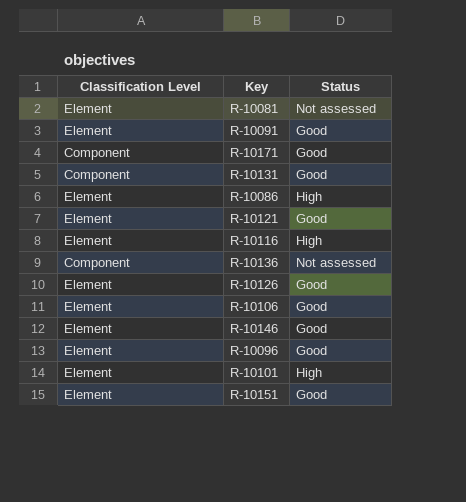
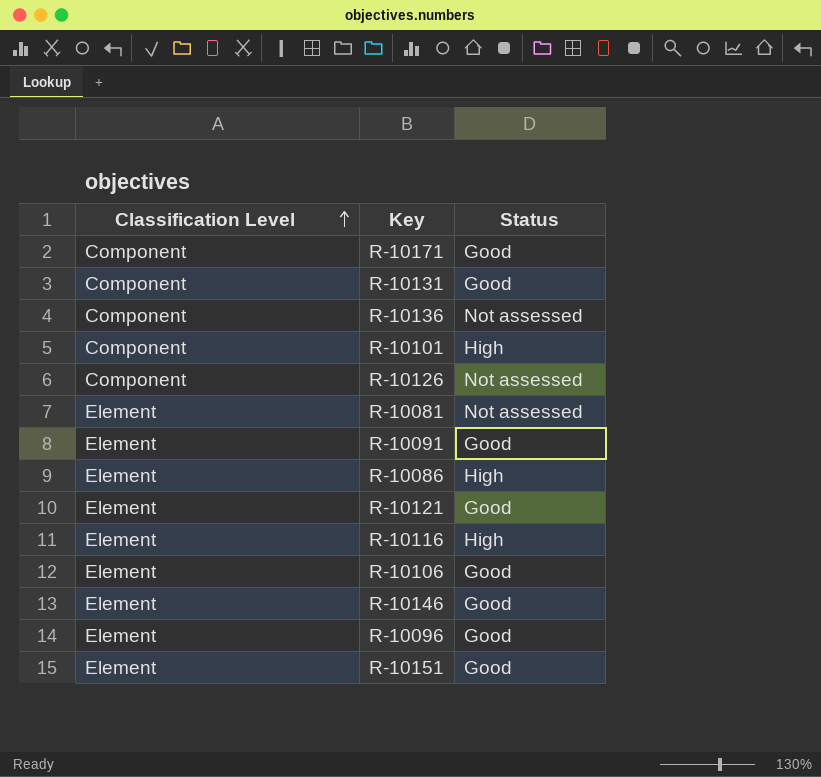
row order: none -> Classification Level ascending
R-10101 | Classification Level: Element -> Component
R-10126 | Classification Level: Element -> Component
R-10126 | Status: Good -> Not assessed

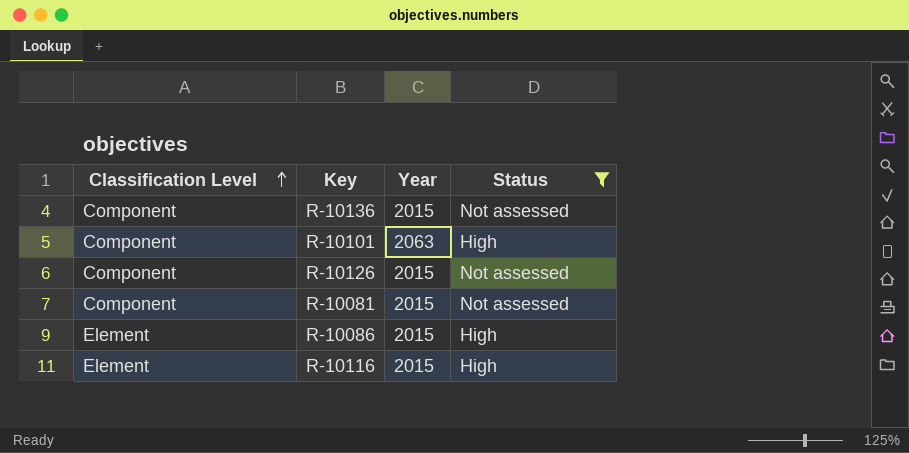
filter: none -> Status != Good
column Year | position: none -> 3
R-10081 | Classification Level: Element -> Component

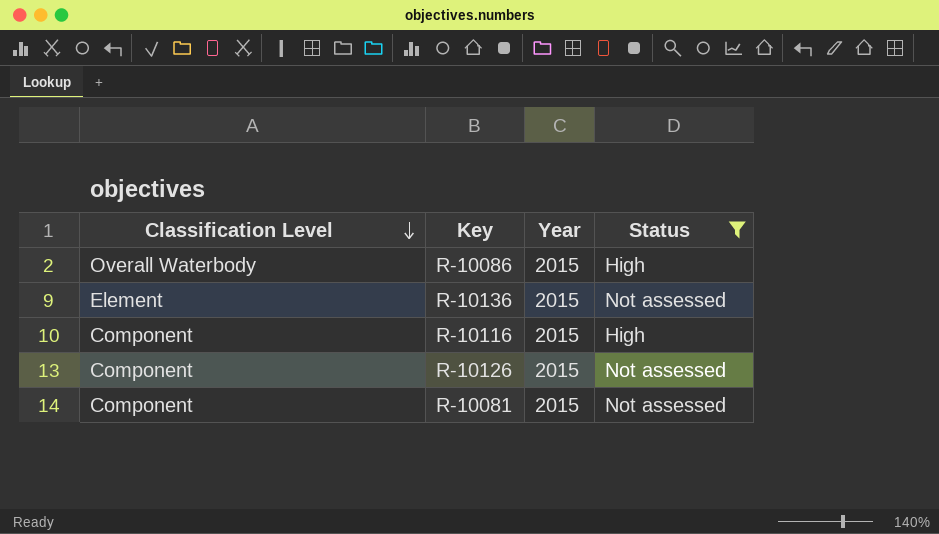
row order: Classification Level ascending -> Classification Level descending
row R-10101: Component | 2063 | High -> none
R-10086 | Classification Level: Element -> Overall Waterbody
R-10136 | Classification Level: Component -> Element
R-10116 | Classification Level: Element -> Component

